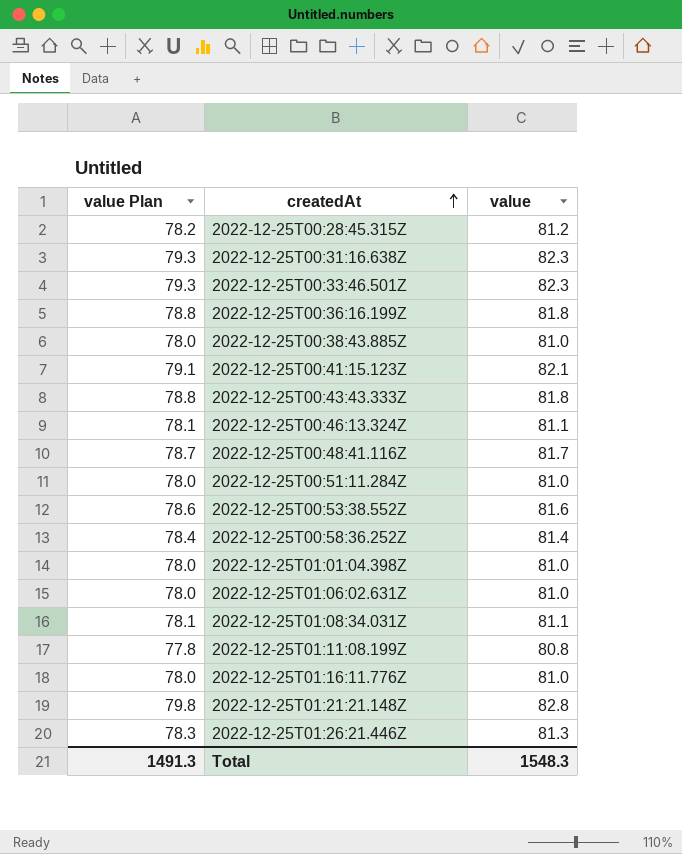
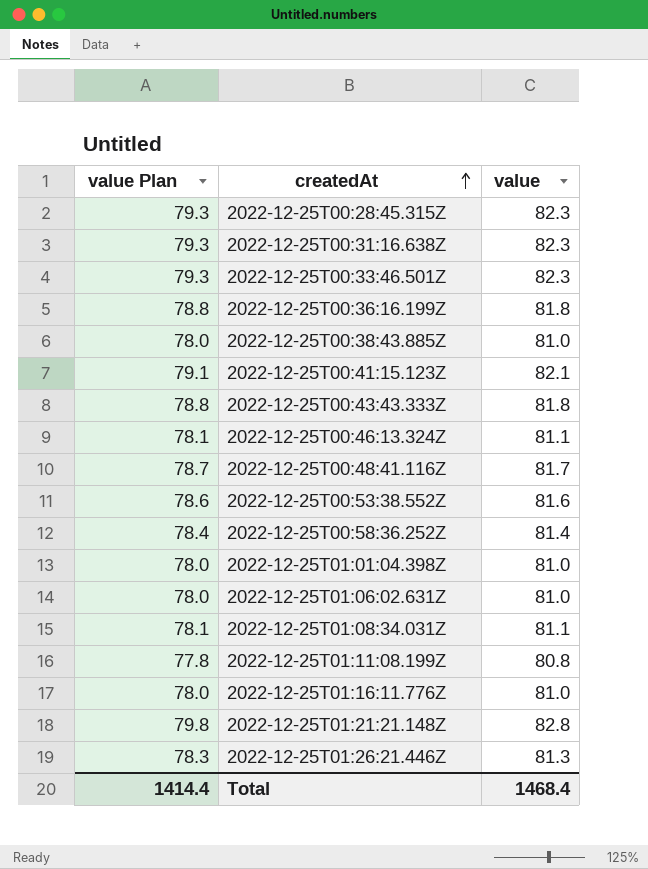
row 2022-12-25T00:51:11.284Z: 78.0 | 81.0 -> none
2022-12-25T00:28:45.315Z | value Plan: 78.2 -> 79.3
2022-12-25T00:28:45.315Z | value: 81.2 -> 82.3
Total | value Plan: 1491.3 -> 1414.4
Total | value: 1548.3 -> 1468.4

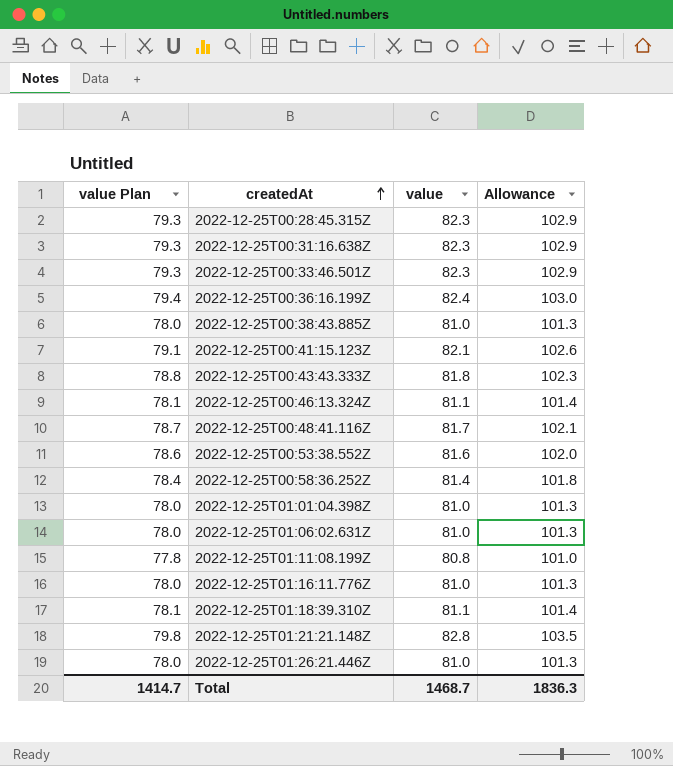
column Allowance | formula: none -> [value] * 1.25
row 2022-12-25T01:08:34.031Z: 78.1 | 81.1 -> none
2022-12-25T00:36:16.199Z | value Plan: 78.8 -> 79.4
2022-12-25T00:36:16.199Z | value: 81.8 -> 82.4
row 2022-12-25T01:18:39.310Z: none -> 78.1 | 81.1 | 101.4
2022-12-25T01:26:21.446Z | value Plan: 78.3 -> 78.0
2022-12-25T01:26:21.446Z | value: 81.3 -> 81.0
Total | value Plan: 1414.4 -> 1414.7
Total | value: 1468.4 -> 1468.7

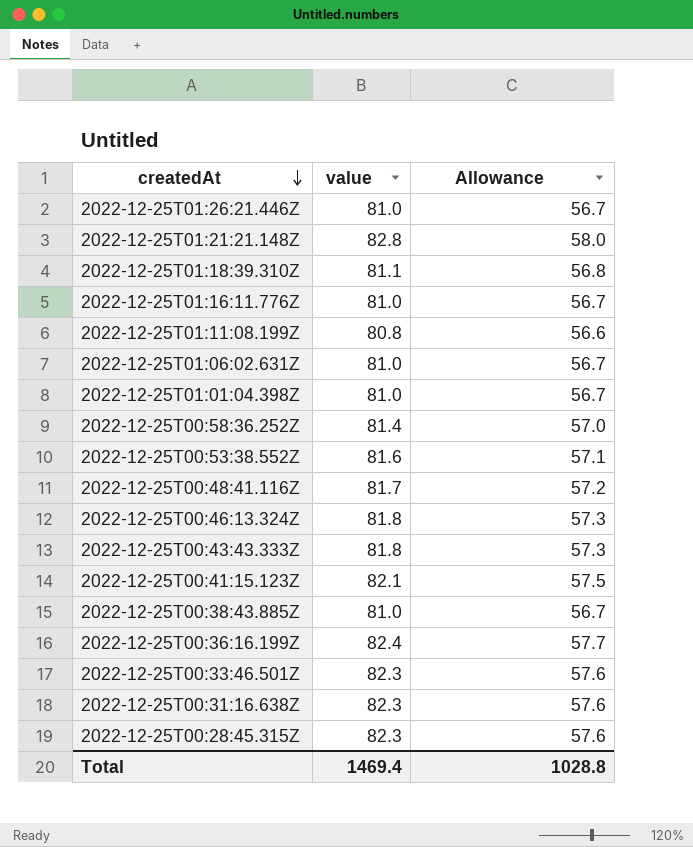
row order: createdAt ascending -> createdAt descending
column value Plan | formula: [value] - 3 -> none
column Allowance | formula: [value] * 1.25 -> [value] * 0.7
2022-12-25T00:46:13.324Z | value: 81.1 -> 81.8
Total | value: 1468.7 -> 1469.4
Total | Allowance: 1836.3 -> 1028.8

